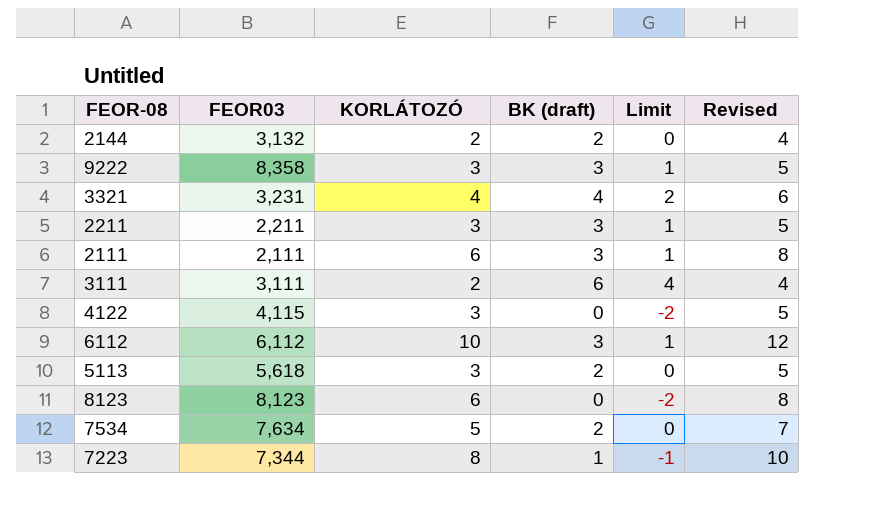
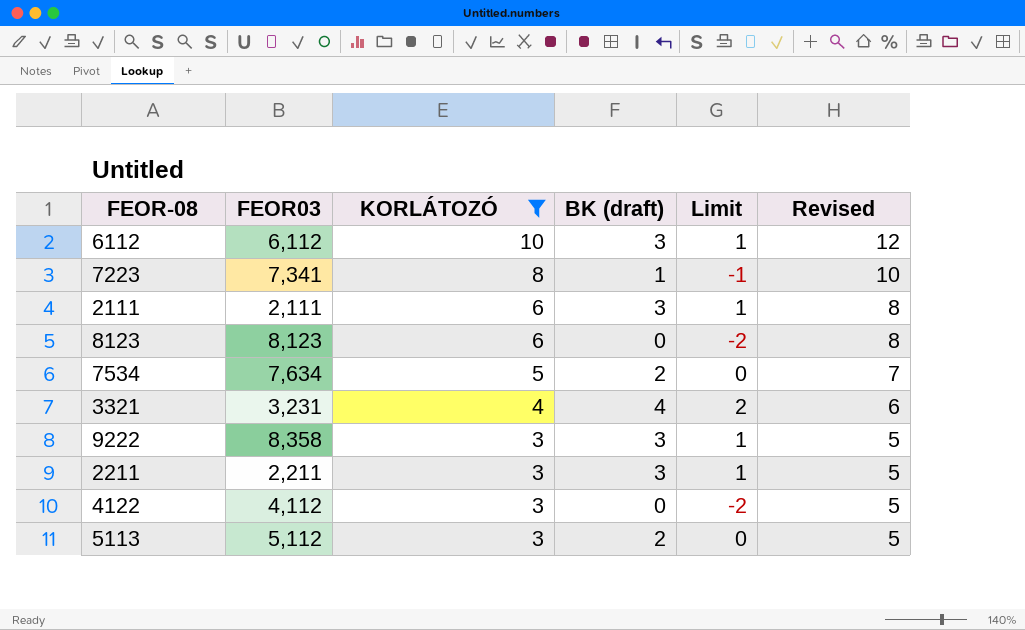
filter: none -> KORLÁTOZÓ != 2
row order: none -> KORLÁTOZÓ descending
7223 | FEOR03: 7,344 -> 7,341
4122 | FEOR03: 4,115 -> 4,112
5113 | FEOR03: 5,618 -> 5,112

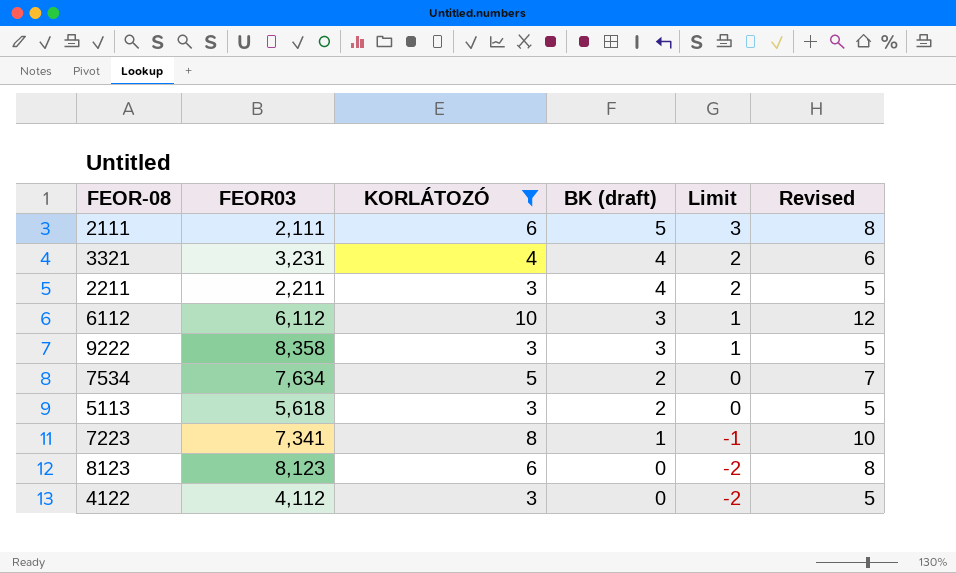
row order: KORLÁTOZÓ descending -> BK (draft) descending
2111 | BK (draft): 3 -> 5
2111 | Limit: 1 -> 3
2211 | BK (draft): 3 -> 4
2211 | Limit: 1 -> 2
5113 | FEOR03: 5,112 -> 5,618

